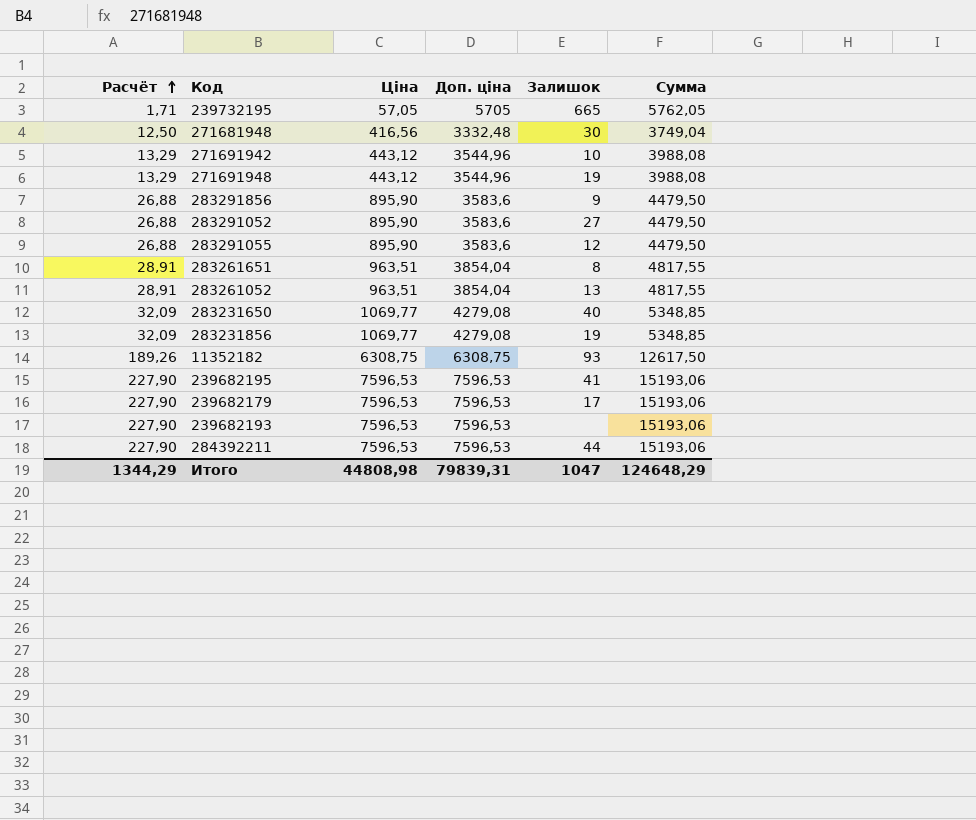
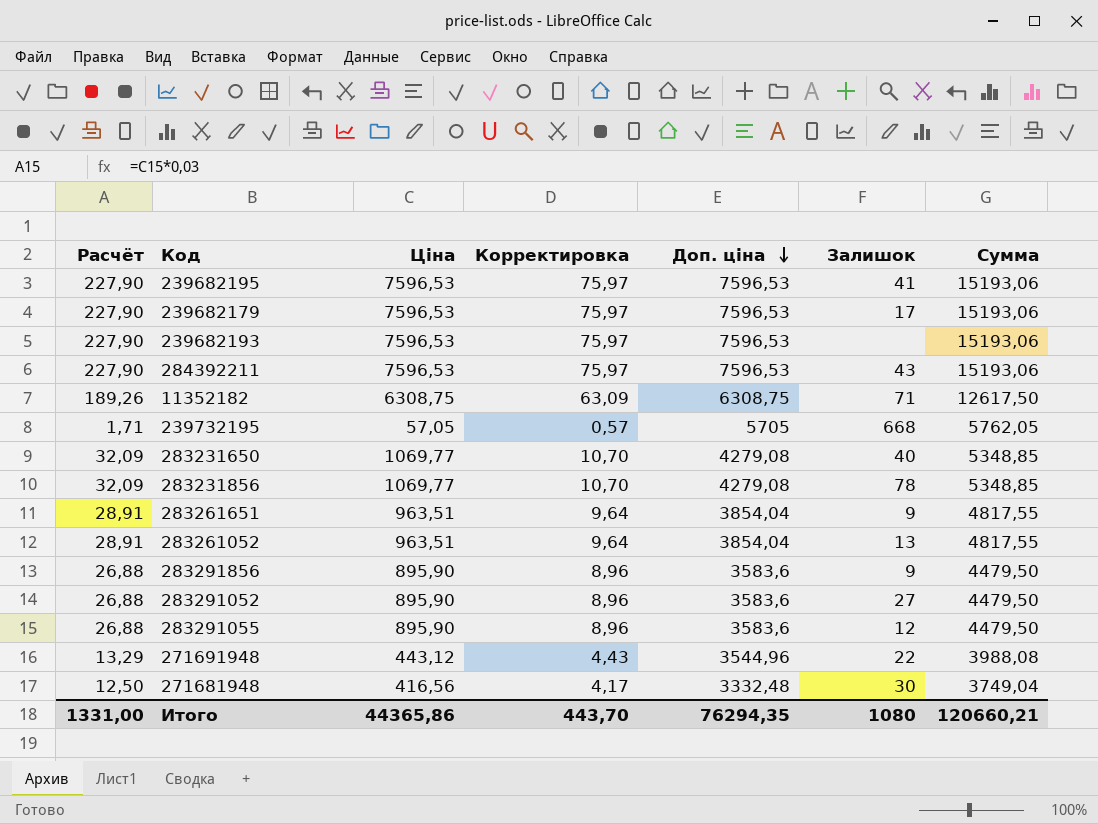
row order: Расчёт ascending -> Доп. ціна descending
column Корректировка | formula: none -> [Ціна] * 0,01
row 271691942: 13,29 | 443,12 | 3544,96 | 10 | 3988,08 -> none
284392211 | Залишок: 44 -> 43
11352182 | Залишок: 93 -> 71
239732195 | Залишок: 665 -> 668
283231856 | Залишок: 19 -> 78
283261651 | Залишок: 8 -> 9
271691948 | Залишок: 19 -> 22
Итого | Расчёт: 1344,29 -> 1331,00
Итого | Ціна: 44808,98 -> 44365,86
Итого | Доп. ціна: 79839,31 -> 76294,35
Итого | Залишок: 1047 -> 1080
Итого | Сумма: 124648,29 -> 120660,21

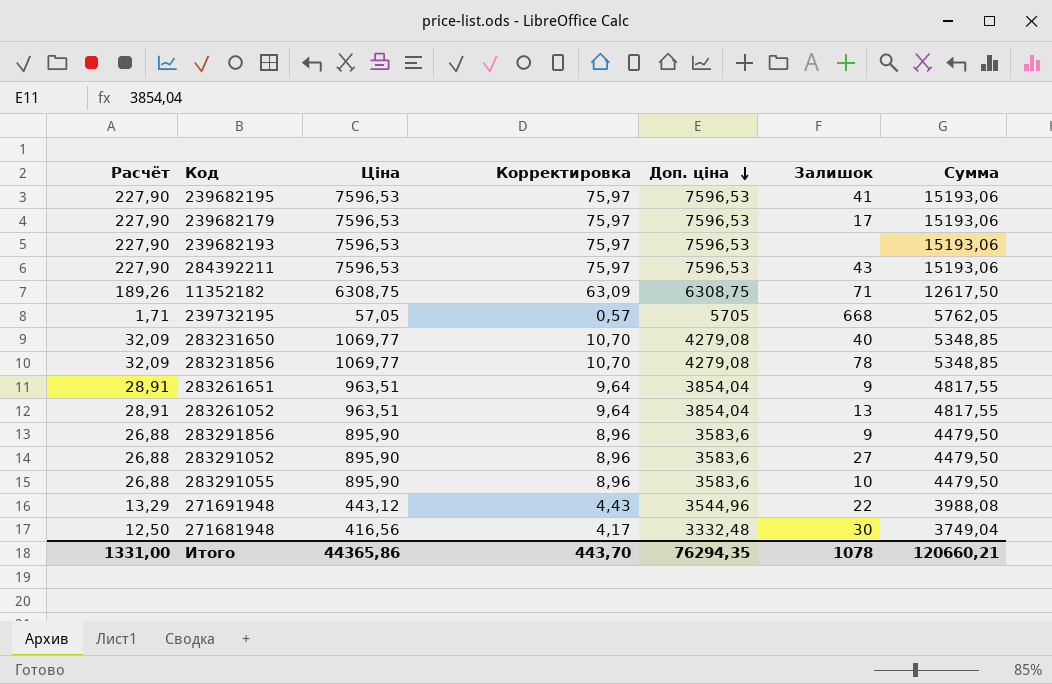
283291055 | Залишок: 12 -> 10
Итого | Залишок: 1080 -> 1078

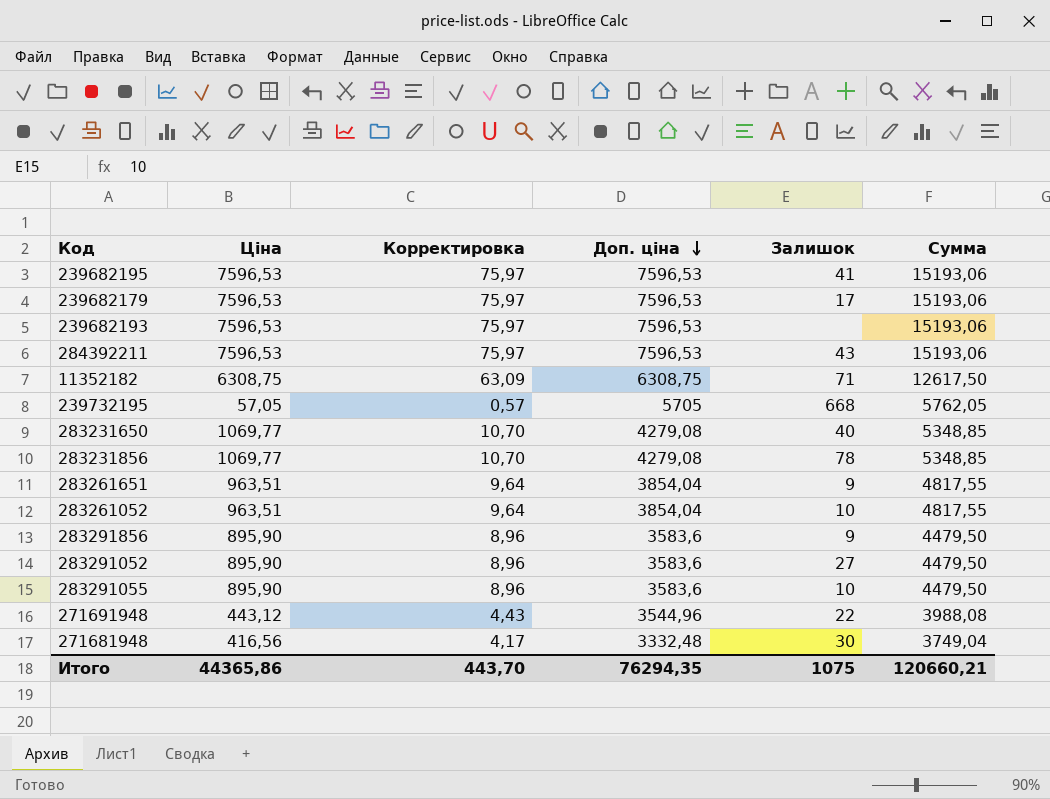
column Расчёт | formula: [Ціна] * 0,03 -> none
283261052 | Залишок: 13 -> 10
Итого | Залишок: 1078 -> 1075

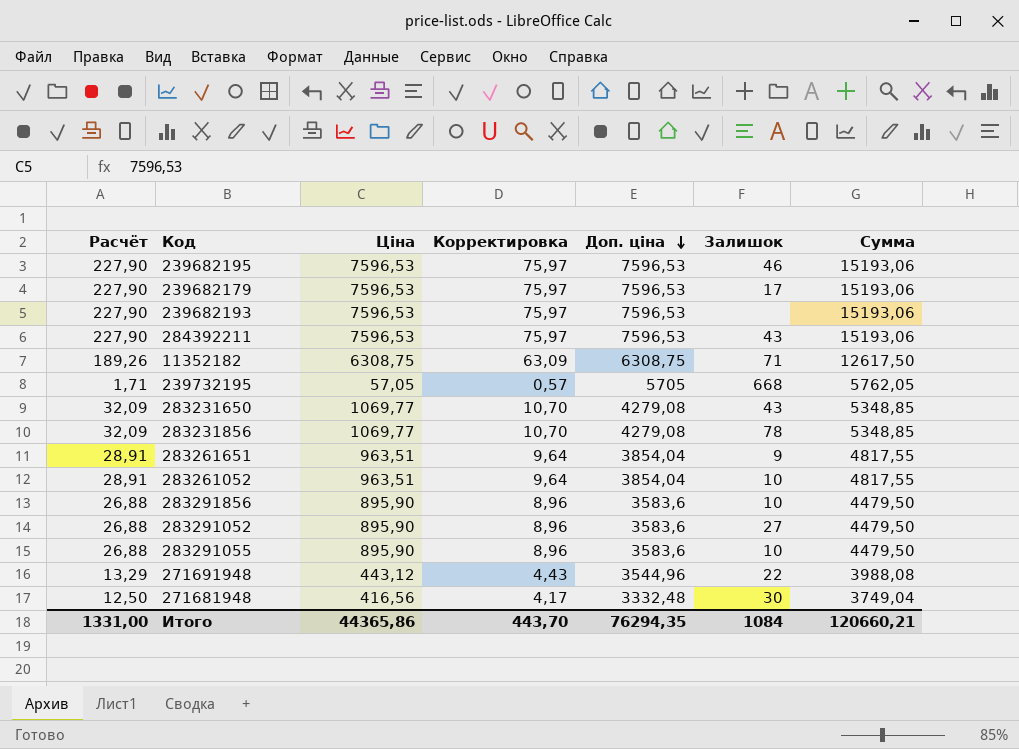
column Расчёт | formula: none -> [Ціна] * 0,03
239682195 | Залишок: 41 -> 46
283231650 | Залишок: 40 -> 43
283291856 | Залишок: 9 -> 10
Итого | Залишок: 1075 -> 1084

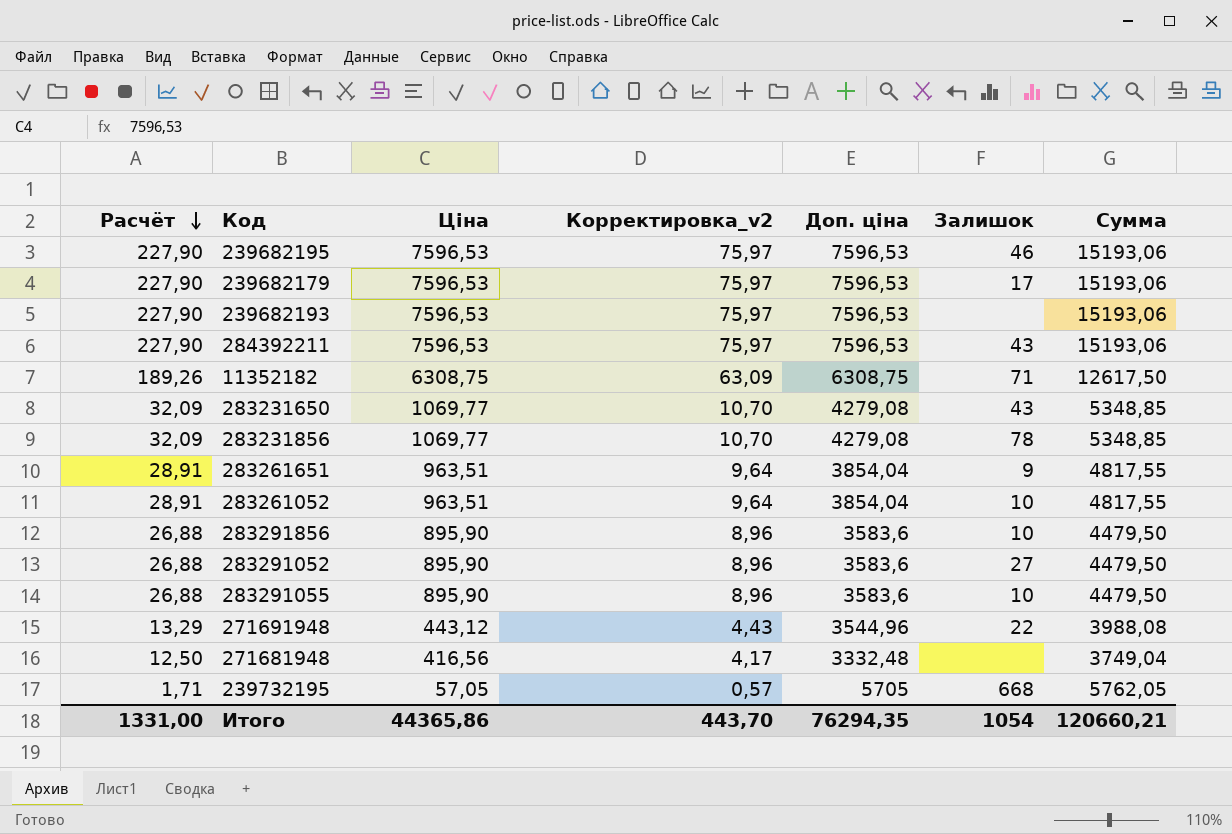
row order: Доп. ціна descending -> Расчёт descending
column name: Корректировка -> Корректировка_v2
271681948 | Залишок: 30 -> none
Итого | Залишок: 1084 -> 1054

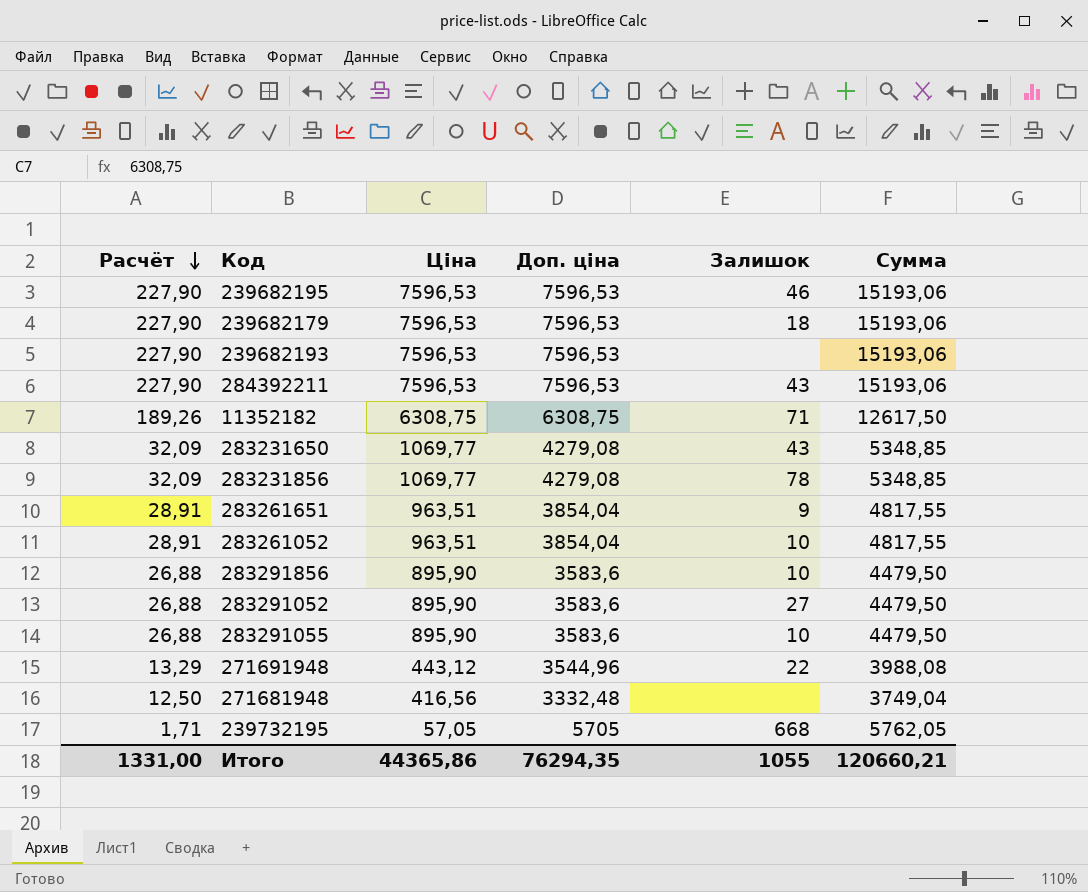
column Корректировка_v2 | formula: [Ціна] * 0,01 -> none
239682179 | Залишок: 17 -> 18
Итого | Залишок: 1054 -> 1055

